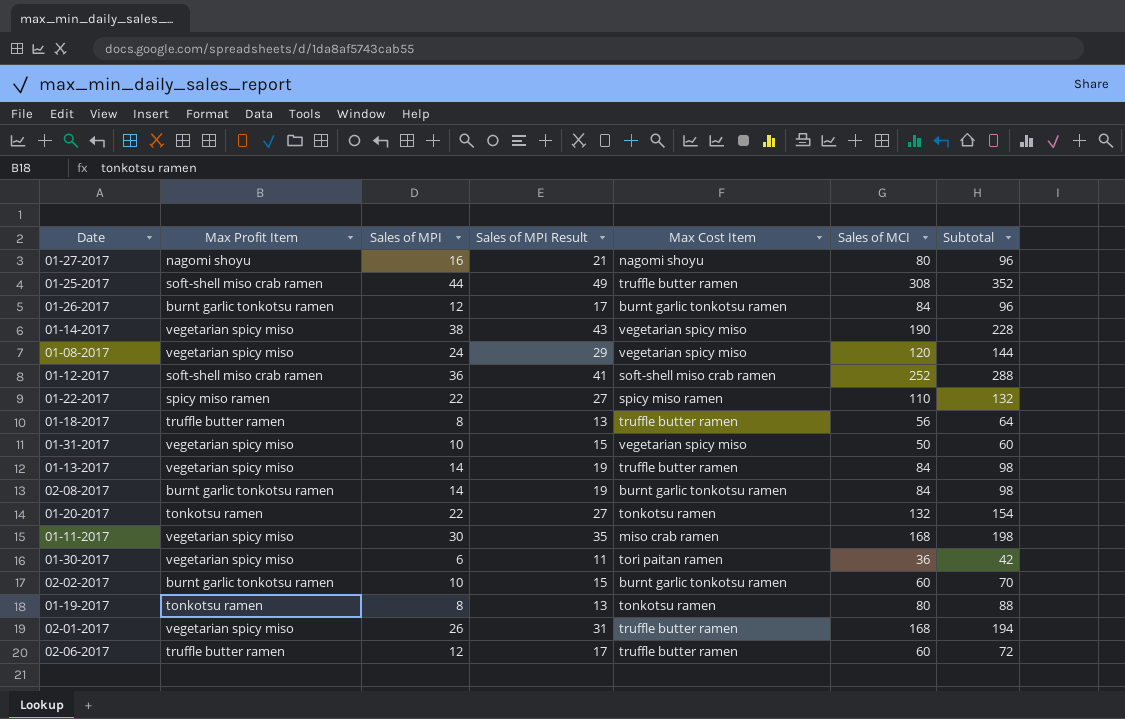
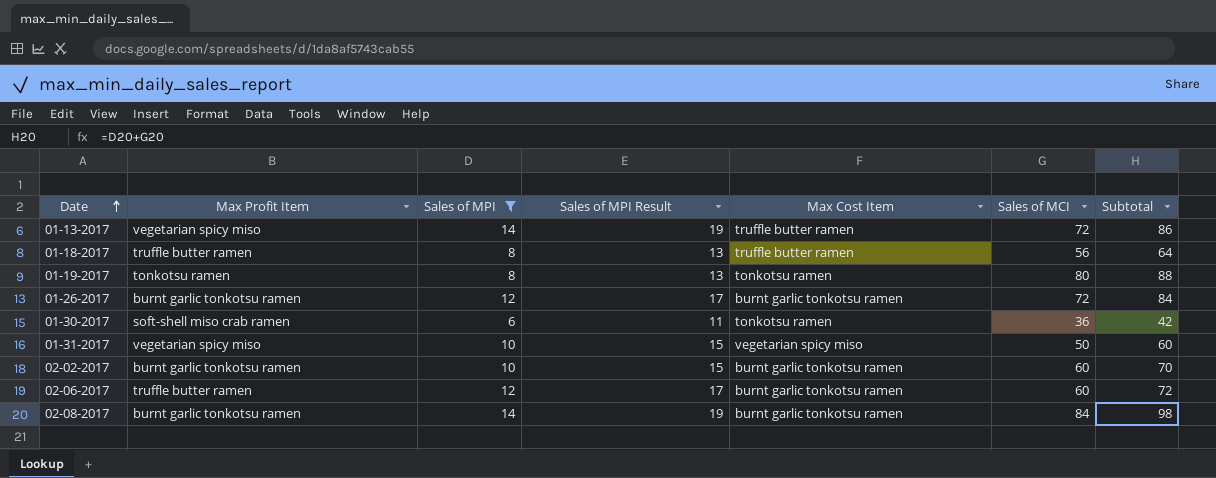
filter: none -> Sales of MPI <= 14
row order: none -> Date ascending
01-13-2017 | Sales of MCI: 84 -> 72
01-13-2017 | Subtotal: 98 -> 86
01-26-2017 | Sales of MCI: 84 -> 72
01-26-2017 | Subtotal: 96 -> 84
01-30-2017 | Max Profit Item: vegetarian spicy miso -> soft-shell miso crab ramen
01-30-2017 | Max Cost Item: tori paitan ramen -> tonkotsu ramen
02-06-2017 | Max Cost Item: truffle butter ramen -> burnt garlic tonkotsu ramen

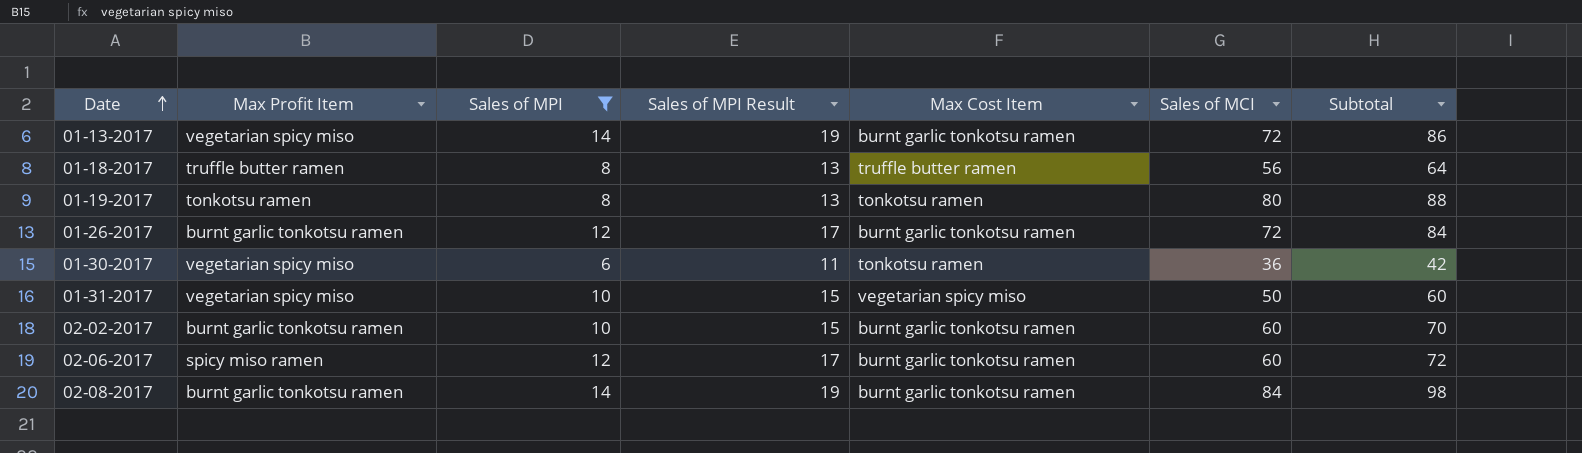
01-13-2017 | Max Cost Item: truffle butter ramen -> burnt garlic tonkotsu ramen
01-30-2017 | Max Profit Item: soft-shell miso crab ramen -> vegetarian spicy miso
02-06-2017 | Max Profit Item: truffle butter ramen -> spicy miso ramen

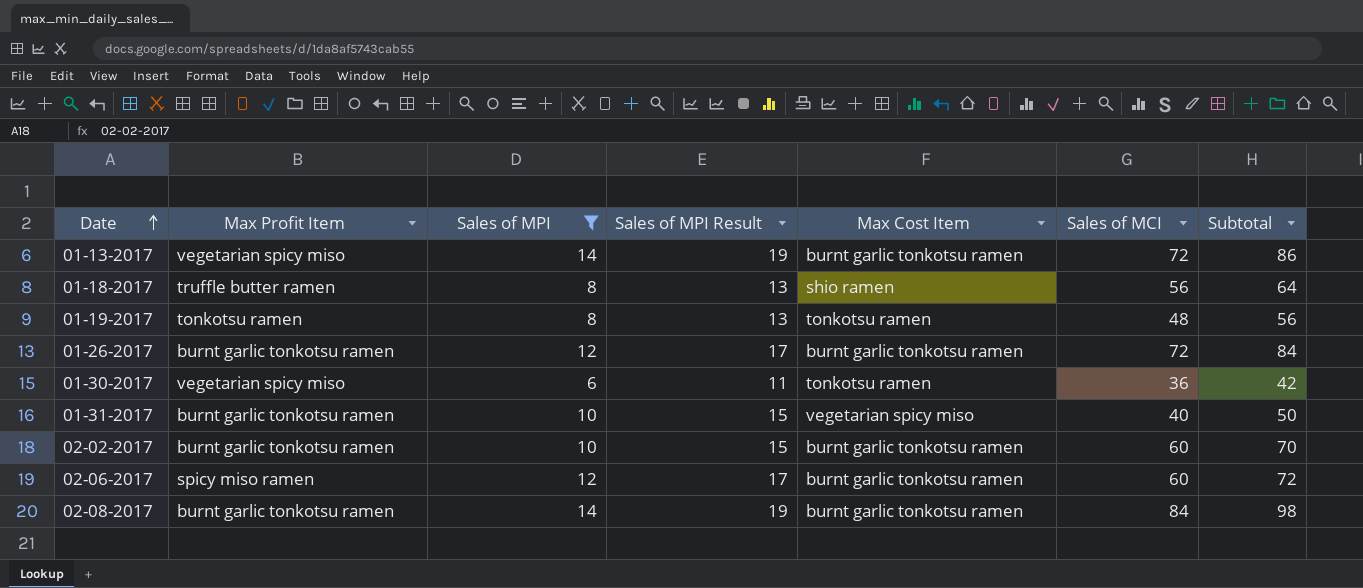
01-18-2017 | Max Cost Item: truffle butter ramen -> shio ramen
01-19-2017 | Sales of MCI: 80 -> 48
01-19-2017 | Subtotal: 88 -> 56
01-31-2017 | Max Profit Item: vegetarian spicy miso -> burnt garlic tonkotsu ramen
01-31-2017 | Sales of MCI: 50 -> 40
01-31-2017 | Subtotal: 60 -> 50

